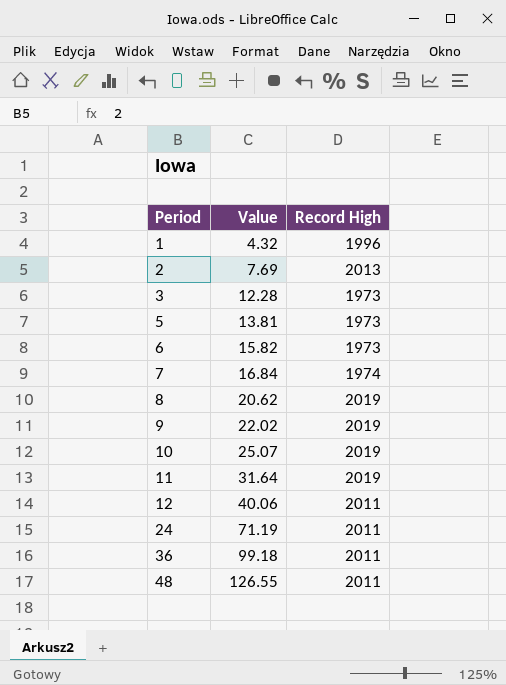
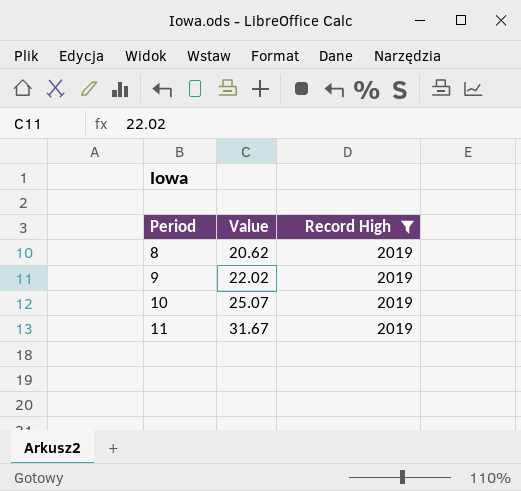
filter: none -> Record High = 2019
11 | Value: 31.64 -> 31.67

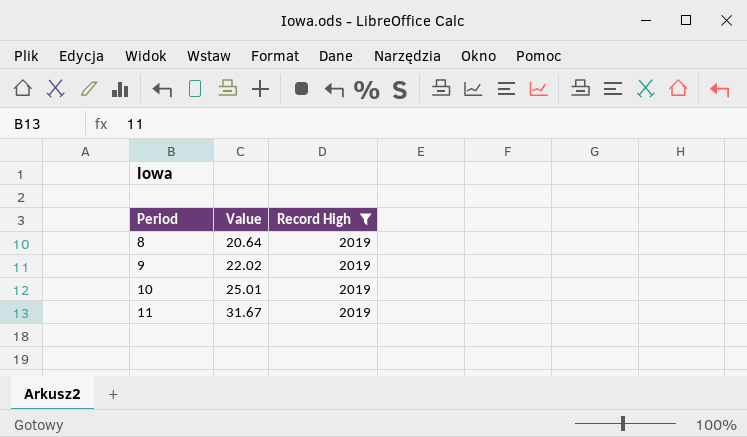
8 | Value: 20.62 -> 20.64
10 | Value: 25.07 -> 25.01

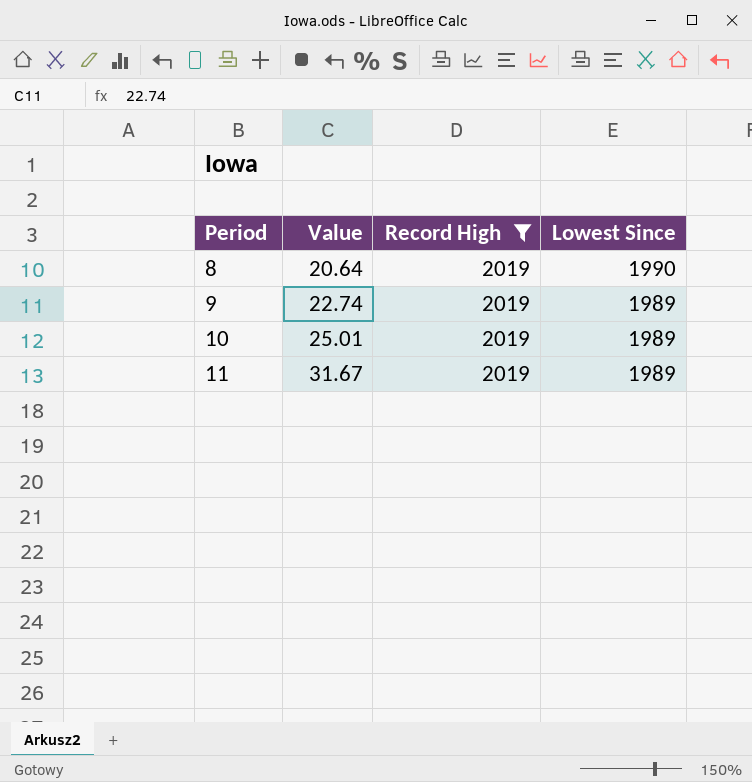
column Lowest Since | position: none -> 4
9 | Value: 22.02 -> 22.74

